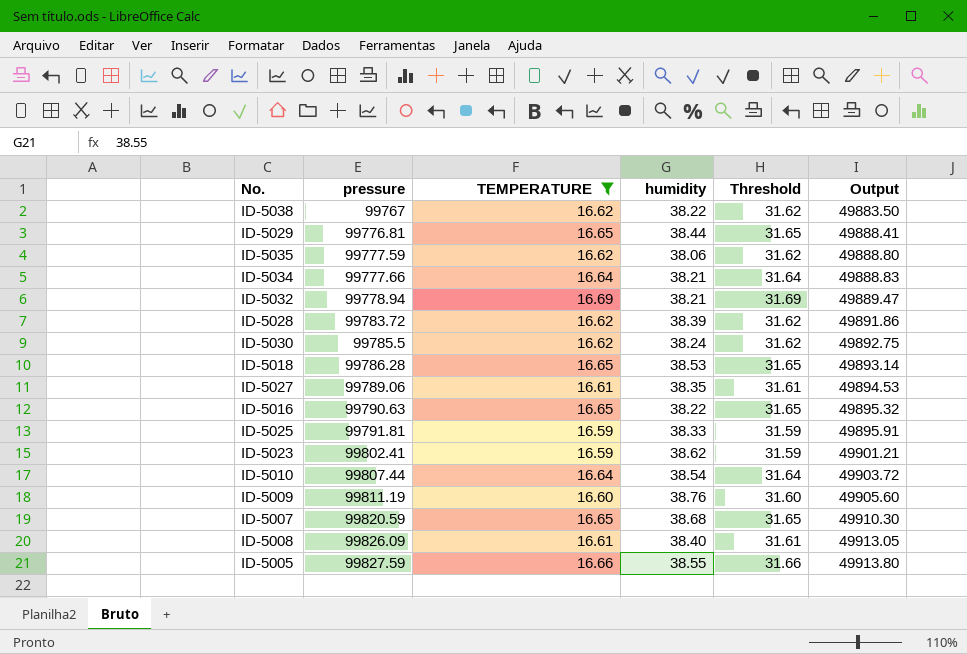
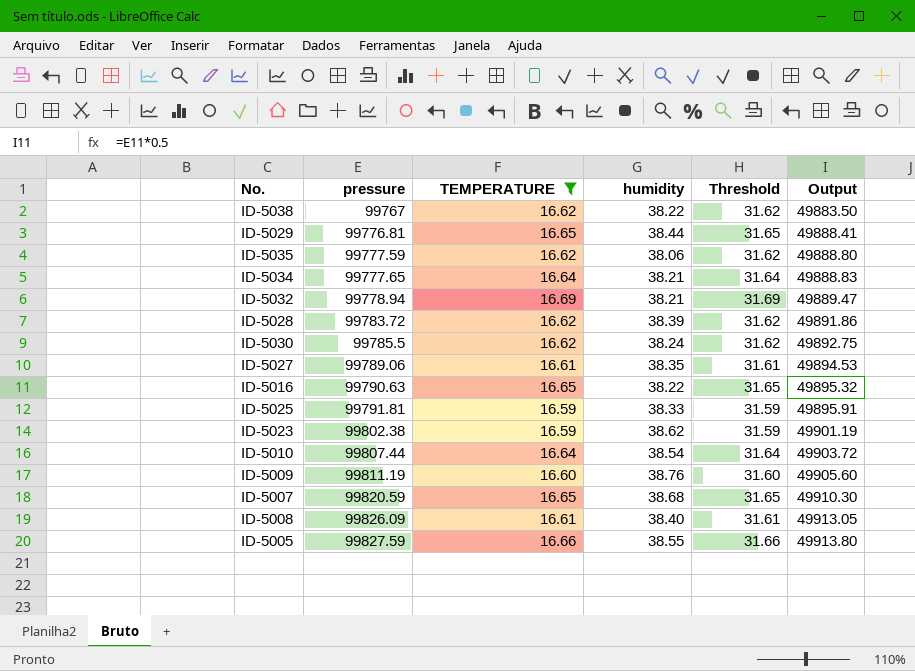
row ID-5018: 99786.28 | 16.65 | 38.53 | 31.65 | 49893.14 -> none
ID-5034 | pressure: 99777.66 -> 99777.65
ID-5023 | pressure: 99802.41 -> 99802.38
ID-5023 | Output: 49901.21 -> 49901.19

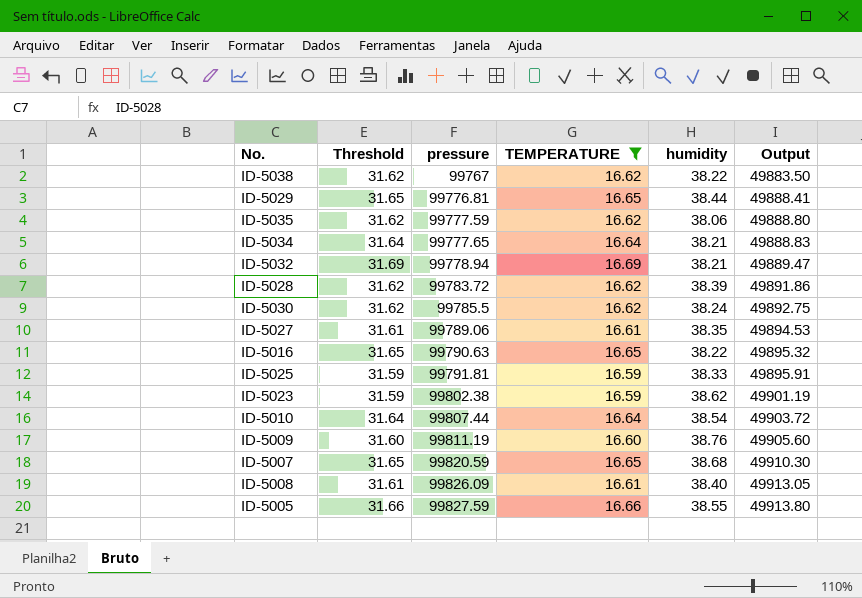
column Threshold | position: 5 -> 2

